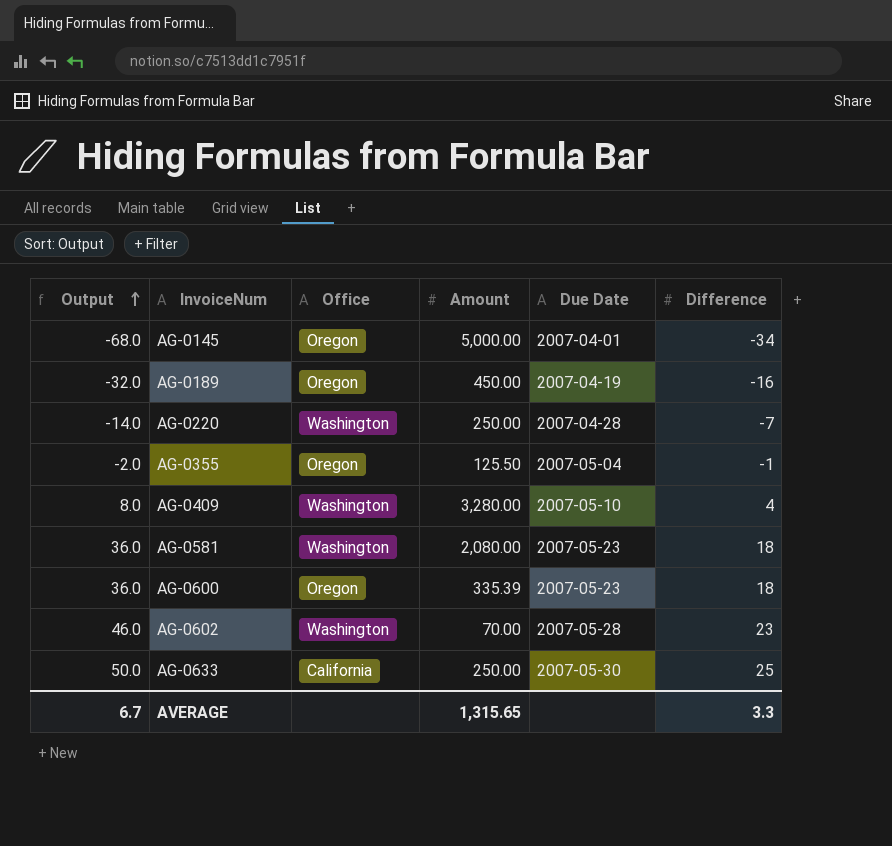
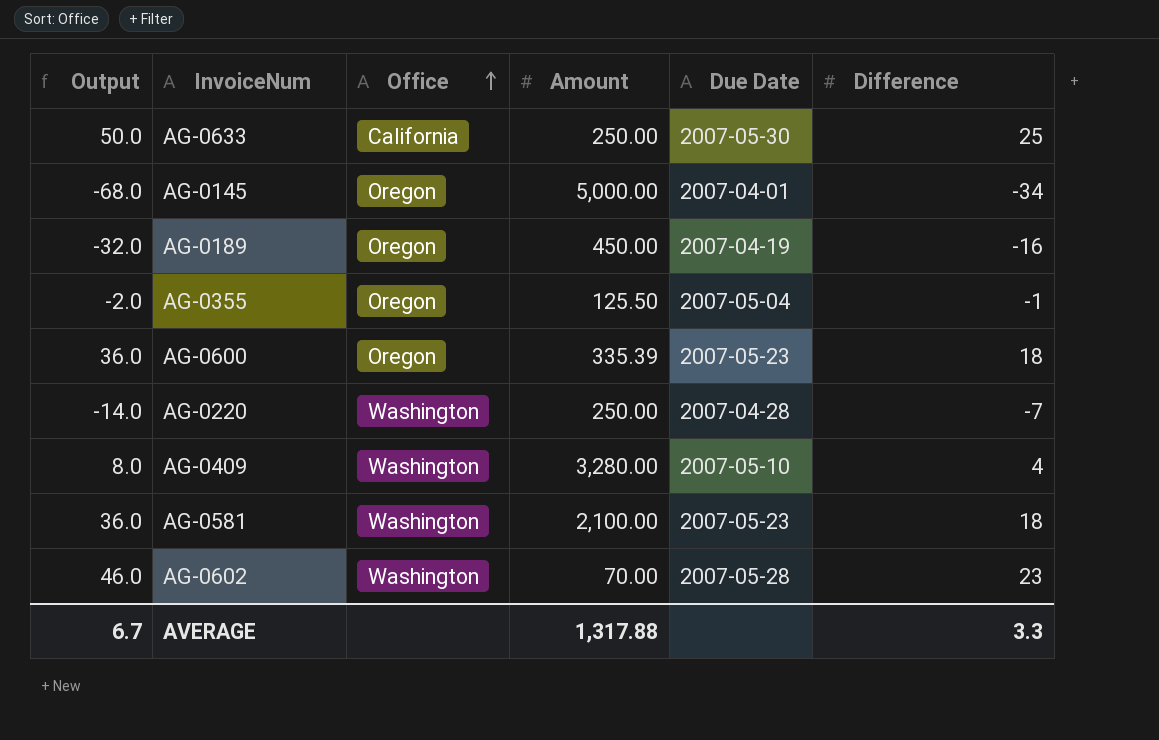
row order: Output ascending -> Office ascending
AG-0581 | Amount: 2,080.00 -> 2,100.00
AVERAGE | Amount: 1,315.65 -> 1,317.88

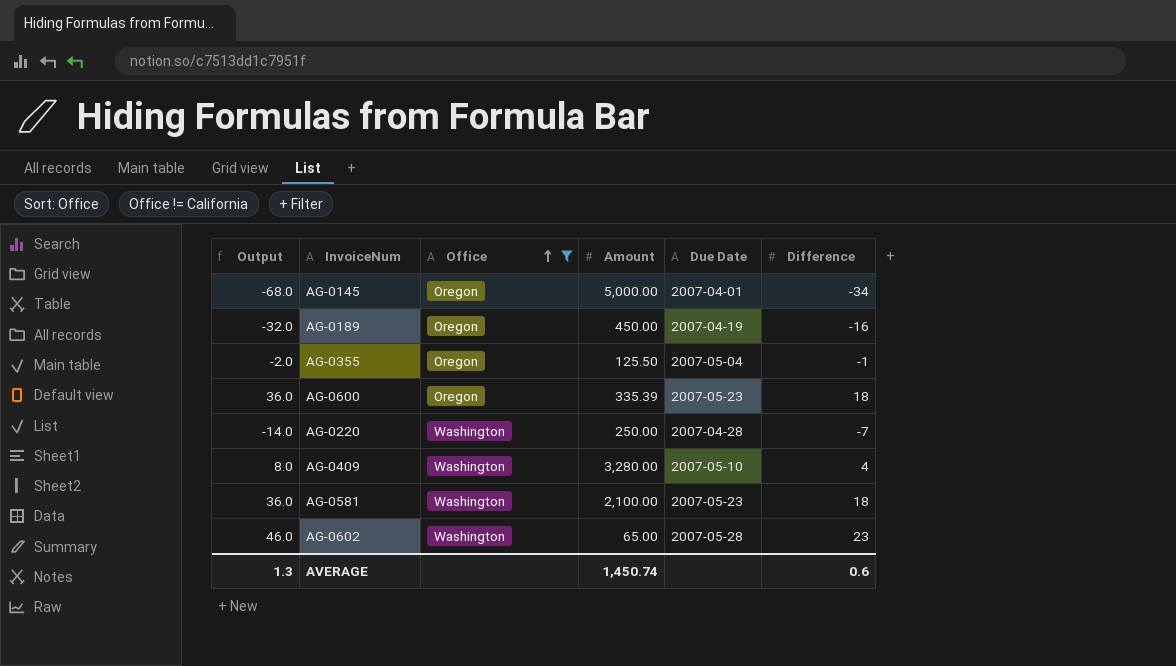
filter: none -> Office != California
AG-0602 | Amount: 70.00 -> 65.00
AVERAGE | Output: 6.7 -> 1.3
AVERAGE | Amount: 1,317.88 -> 1,450.74
AVERAGE | Difference: 3.3 -> 0.6

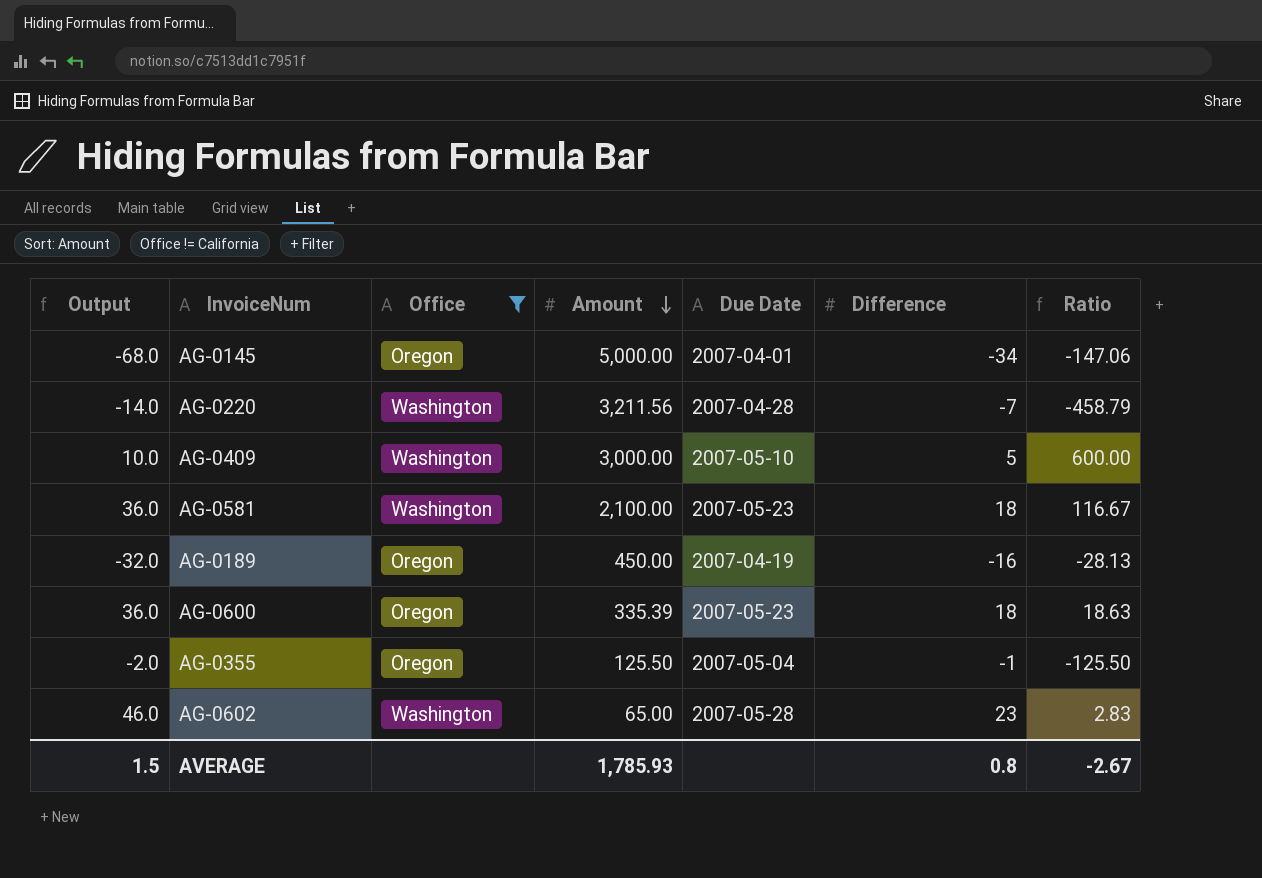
row order: Office ascending -> Amount descending
column Ratio | formula: none -> [Amount] / [Difference]
AG-0220 | Amount: 250.00 -> 3,211.56
AG-0409 | Output: 8.0 -> 10.0
AG-0409 | Amount: 3,280.00 -> 3,000.00
AG-0409 | Difference: 4 -> 5
AVERAGE | Output: 1.3 -> 1.5
AVERAGE | Amount: 1,450.74 -> 1,785.93
AVERAGE | Difference: 0.6 -> 0.8

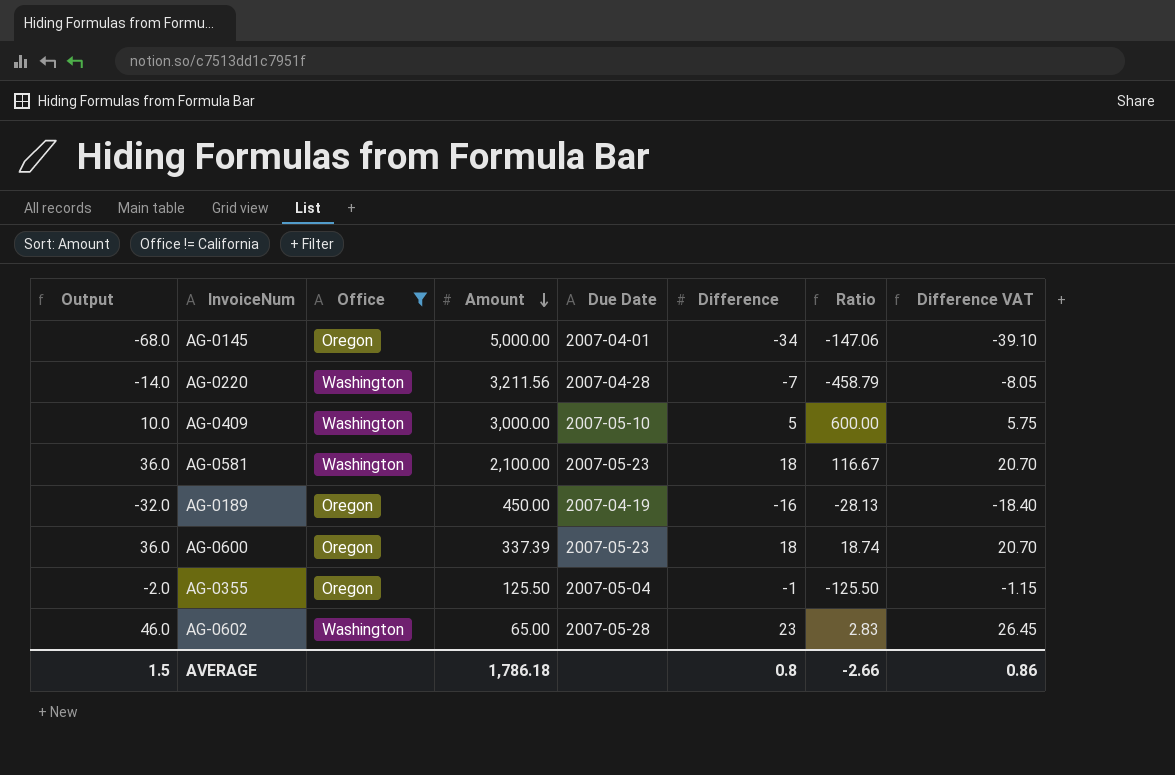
column Difference VAT | formula: none -> [Difference] * 1.15
AG-0600 | Amount: 335.39 -> 337.39
AG-0600 | Ratio: 18.63 -> 18.74
AVERAGE | Amount: 1,785.93 -> 1,786.18
AVERAGE | Ratio: -2.67 -> -2.66

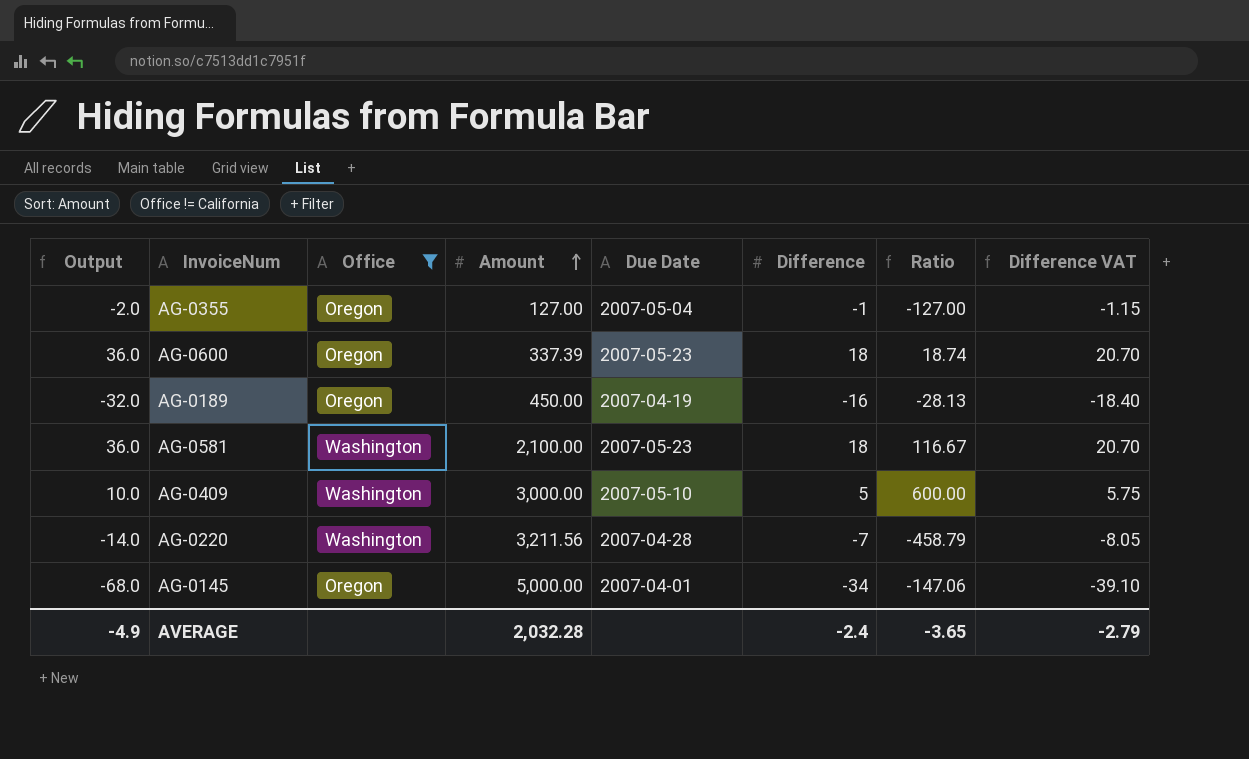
row order: Amount descending -> Amount ascending
row AG-0602: 46.0 | Washington | 65.00 | 2007-05-28 | 23 | 2.83 | 26.45 -> none
AG-0355 | Amount: 125.50 -> 127.00
AG-0355 | Ratio: -125.50 -> -127.00
AVERAGE | Output: 1.5 -> -4.9
AVERAGE | Amount: 1,786.18 -> 2,032.28
AVERAGE | Difference: 0.8 -> -2.4
AVERAGE | Ratio: -2.66 -> -3.65
AVERAGE | Difference VAT: 0.86 -> -2.79

